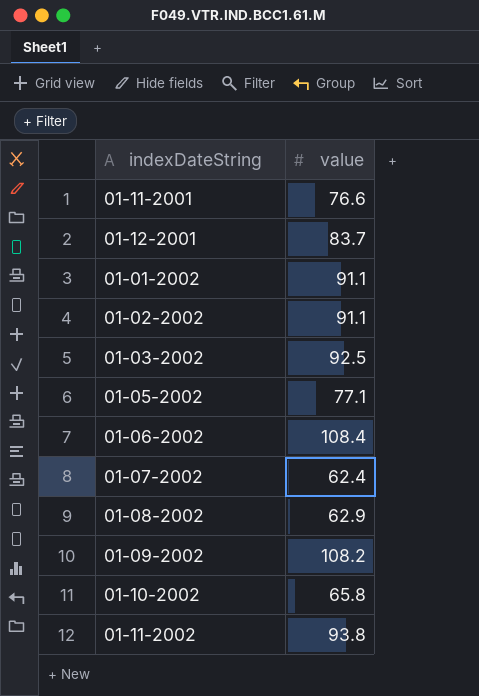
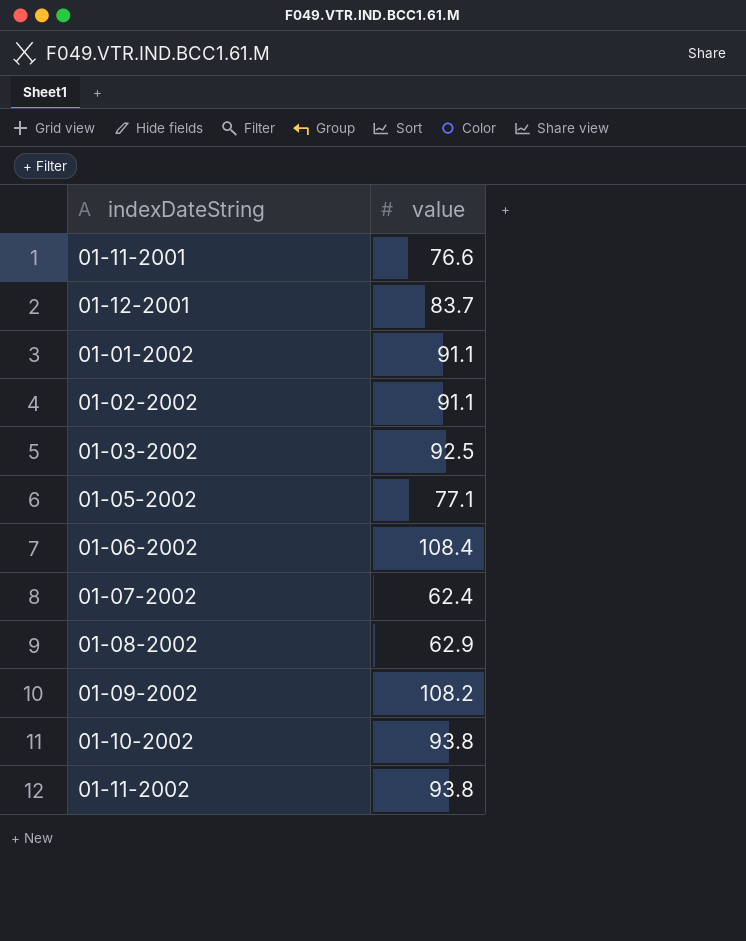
01-10-2002 | value: 65.8 -> 93.8

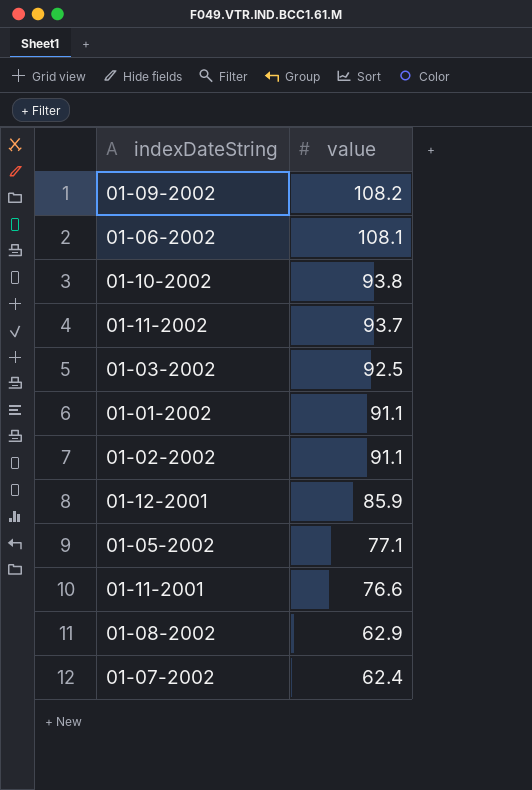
row order: none -> value descending
01-06-2002 | value: 108.4 -> 108.1
01-11-2002 | value: 93.8 -> 93.7
01-12-2001 | value: 83.7 -> 85.9

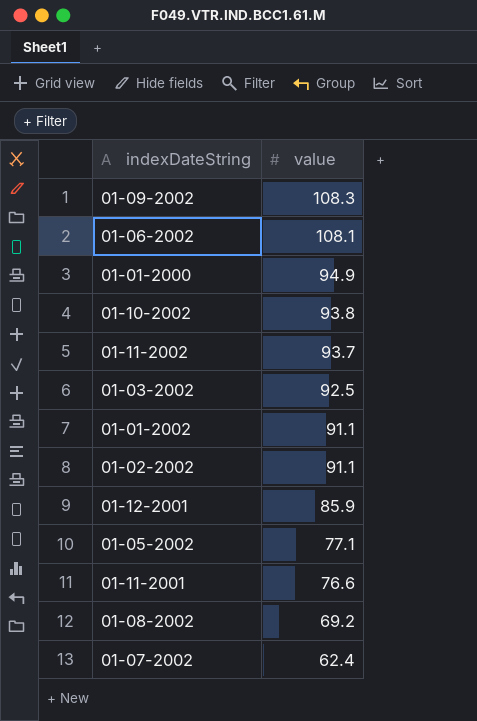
01-09-2002 | value: 108.2 -> 108.3
row 01-01-2000: none -> 94.9
01-08-2002 | value: 62.9 -> 69.2

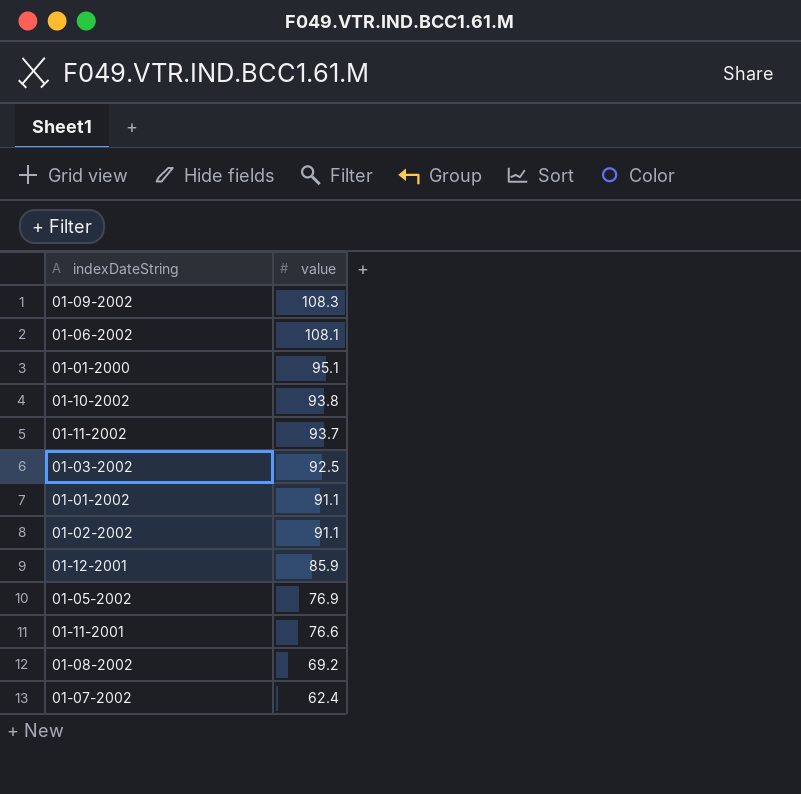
01-01-2000 | value: 94.9 -> 95.1
01-05-2002 | value: 77.1 -> 76.9

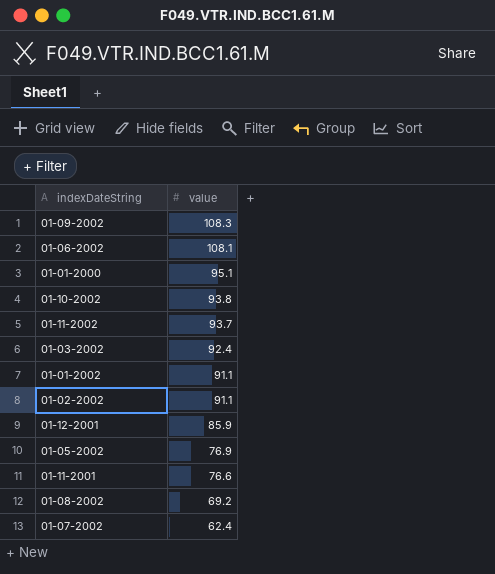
01-03-2002 | value: 92.5 -> 92.4

